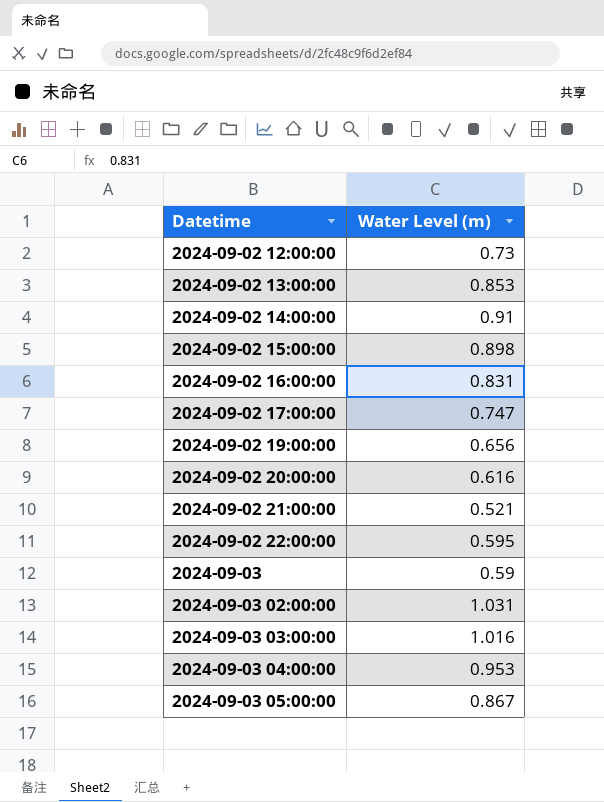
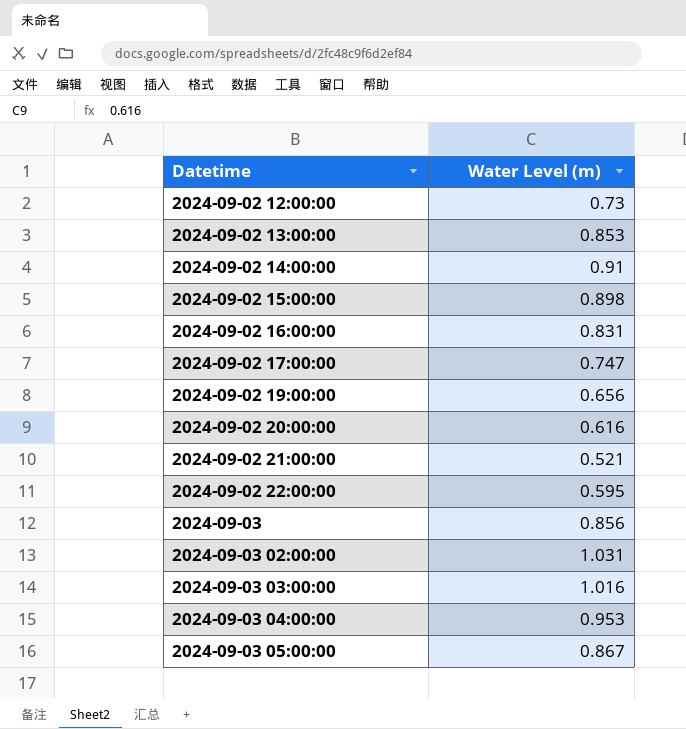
2024-09-03 | Water Level (m): 0.59 -> 0.856

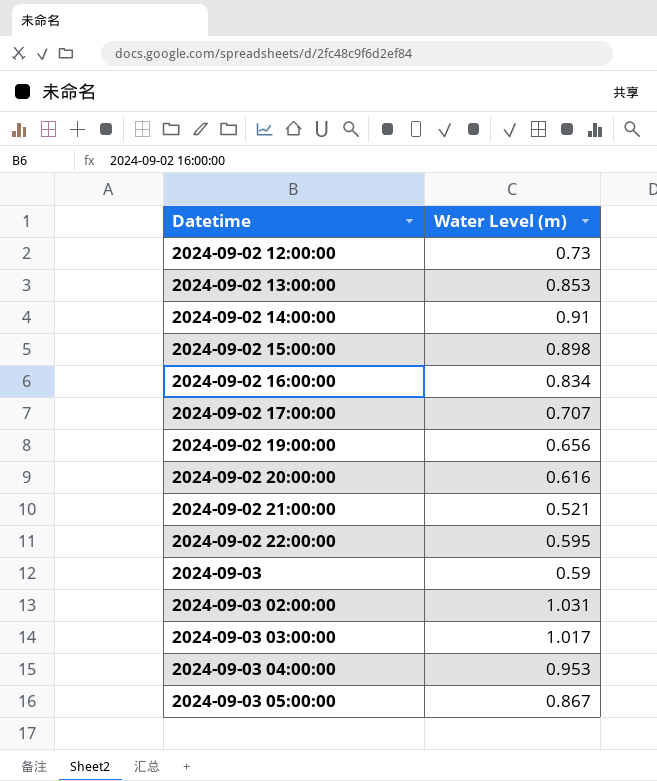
2024-09-02 16:00:00 | Water Level (m): 0.831 -> 0.834
2024-09-02 17:00:00 | Water Level (m): 0.747 -> 0.707
2024-09-03 | Water Level (m): 0.856 -> 0.59
2024-09-03 03:00:00 | Water Level (m): 1.016 -> 1.017

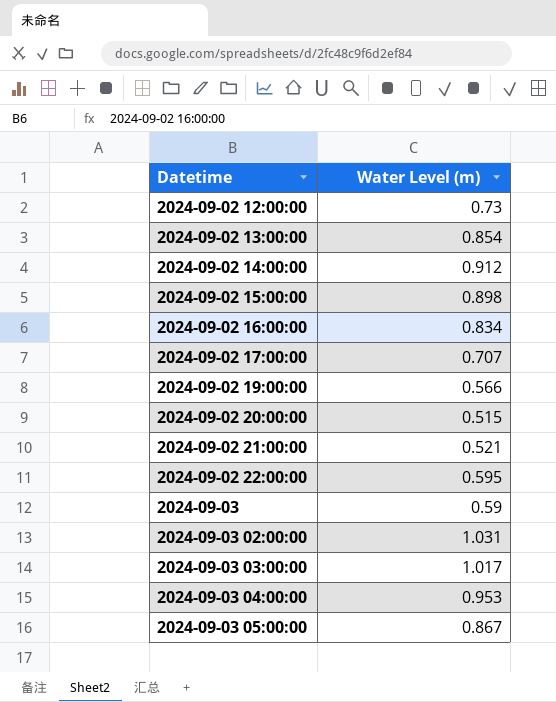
2024-09-02 13:00:00 | Water Level (m): 0.853 -> 0.854
2024-09-02 14:00:00 | Water Level (m): 0.91 -> 0.912
2024-09-02 19:00:00 | Water Level (m): 0.656 -> 0.566
2024-09-02 20:00:00 | Water Level (m): 0.616 -> 0.515

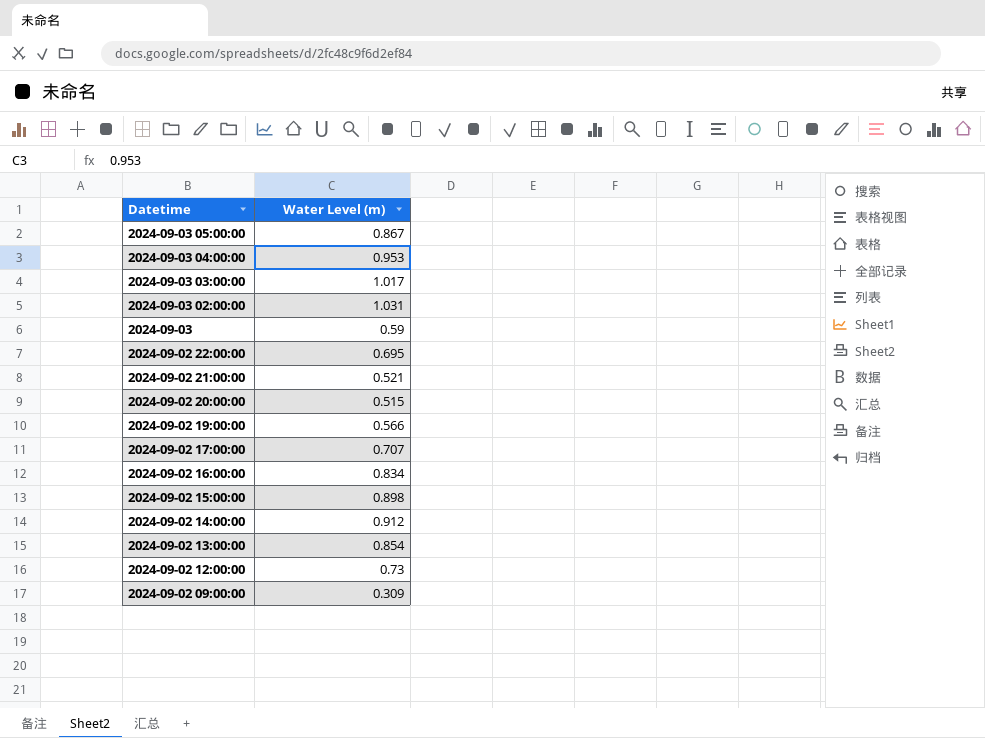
row order: Datetime ascending -> Datetime descending
2024-09-02 22:00:00 | Water Level (m): 0.595 -> 0.695
row 2024-09-02 09:00:00: none -> 0.309

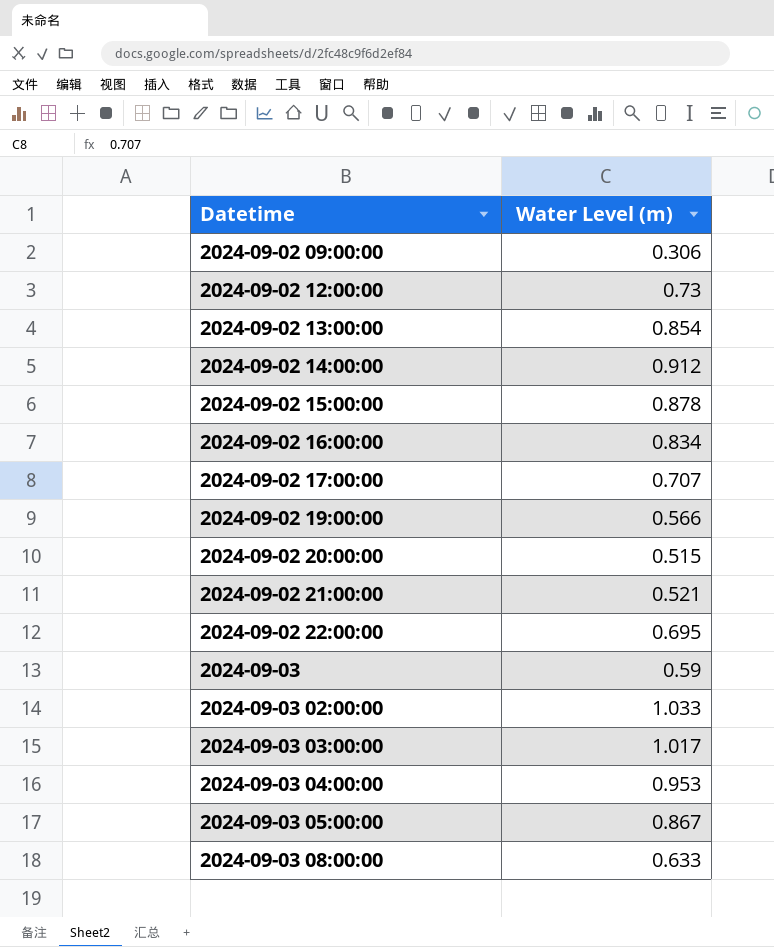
row order: Datetime descending -> Datetime ascending
2024-09-02 09:00:00 | Water Level (m): 0.309 -> 0.306
2024-09-02 15:00:00 | Water Level (m): 0.898 -> 0.878
2024-09-03 02:00:00 | Water Level (m): 1.031 -> 1.033
row 2024-09-03 08:00:00: none -> 0.633

